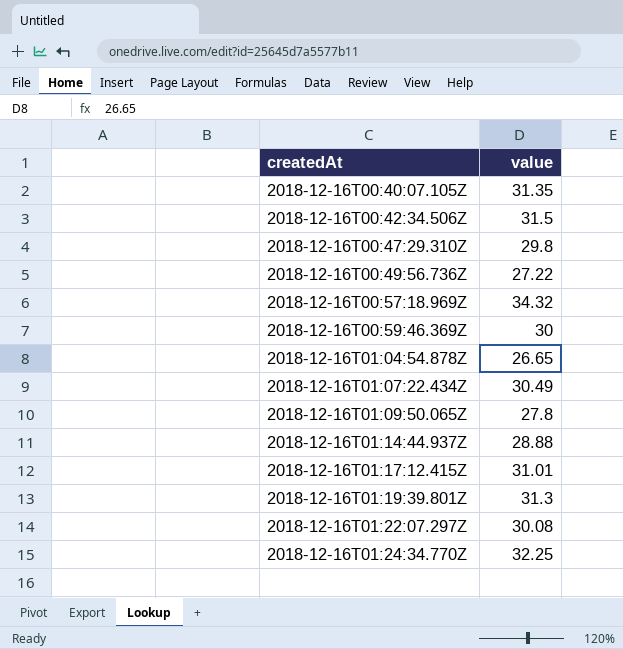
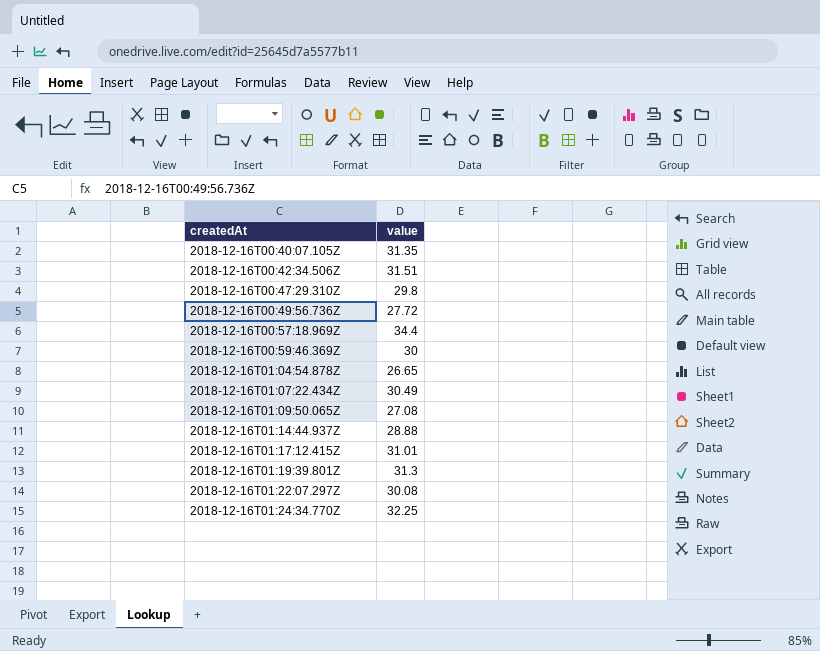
2018-12-16T00:42:34.506Z | value: 31.5 -> 31.51
2018-12-16T00:49:56.736Z | value: 27.22 -> 27.72
2018-12-16T00:57:18.969Z | value: 34.32 -> 34.4
2018-12-16T01:09:50.065Z | value: 27.8 -> 27.08

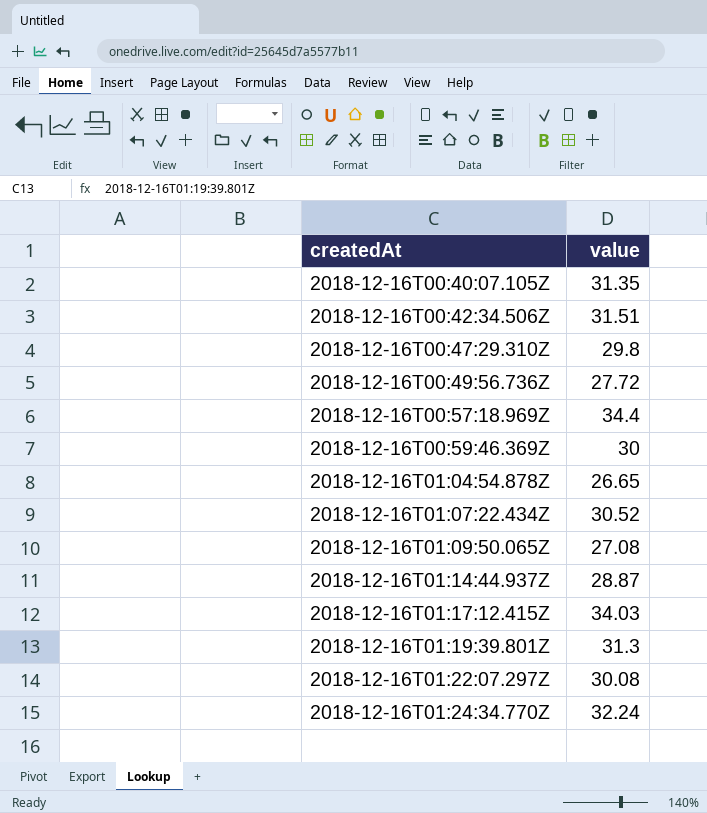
2018-12-16T01:07:22.434Z | value: 30.49 -> 30.52
2018-12-16T01:14:44.937Z | value: 28.88 -> 28.87
2018-12-16T01:17:12.415Z | value: 31.01 -> 34.03
2018-12-16T01:24:34.770Z | value: 32.25 -> 32.24

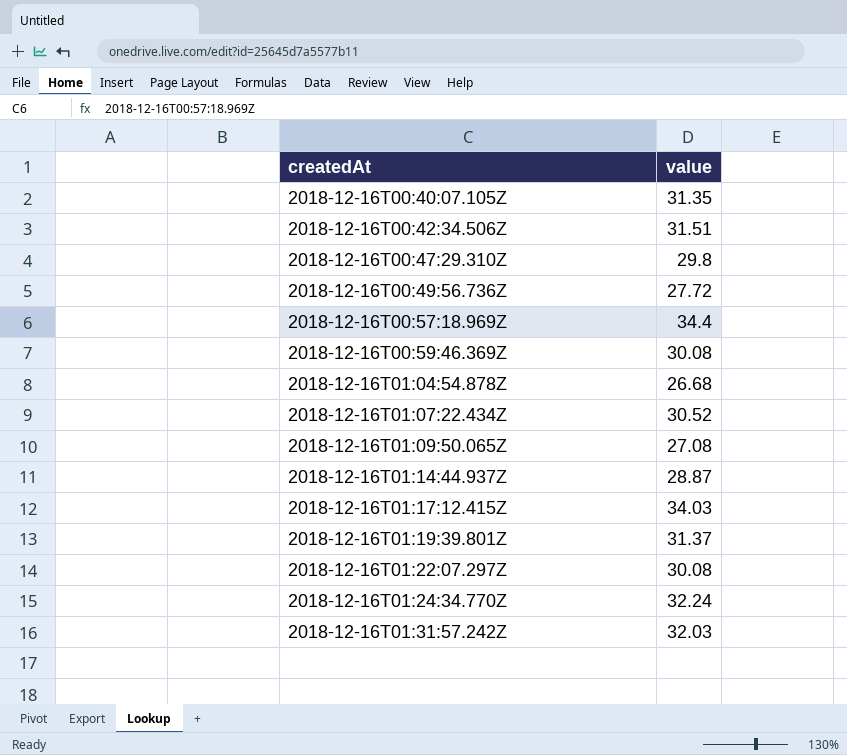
2018-12-16T00:59:46.369Z | value: 30 -> 30.08
2018-12-16T01:04:54.878Z | value: 26.65 -> 26.68
2018-12-16T01:19:39.801Z | value: 31.3 -> 31.37
row 2018-12-16T01:31:57.242Z: none -> 32.03

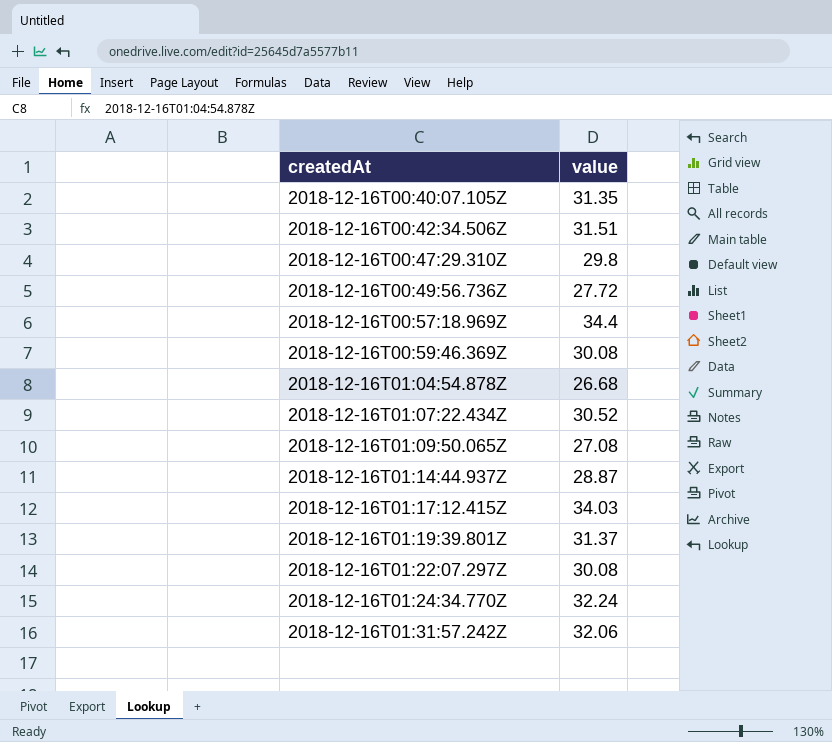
2018-12-16T01:31:57.242Z | value: 32.03 -> 32.06

